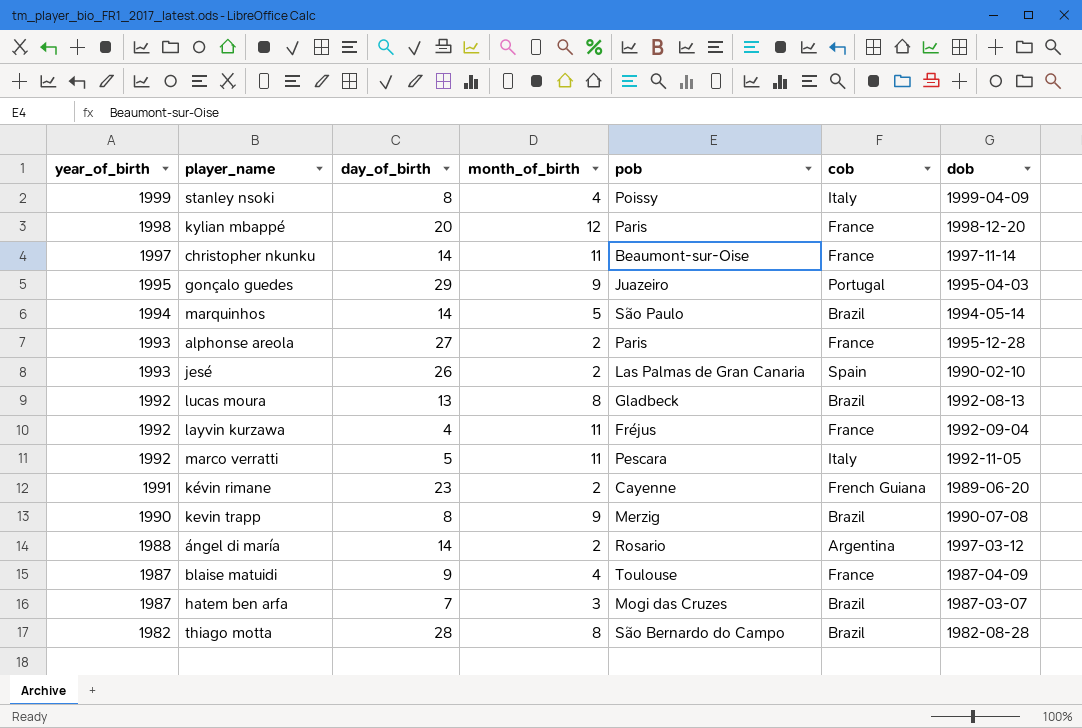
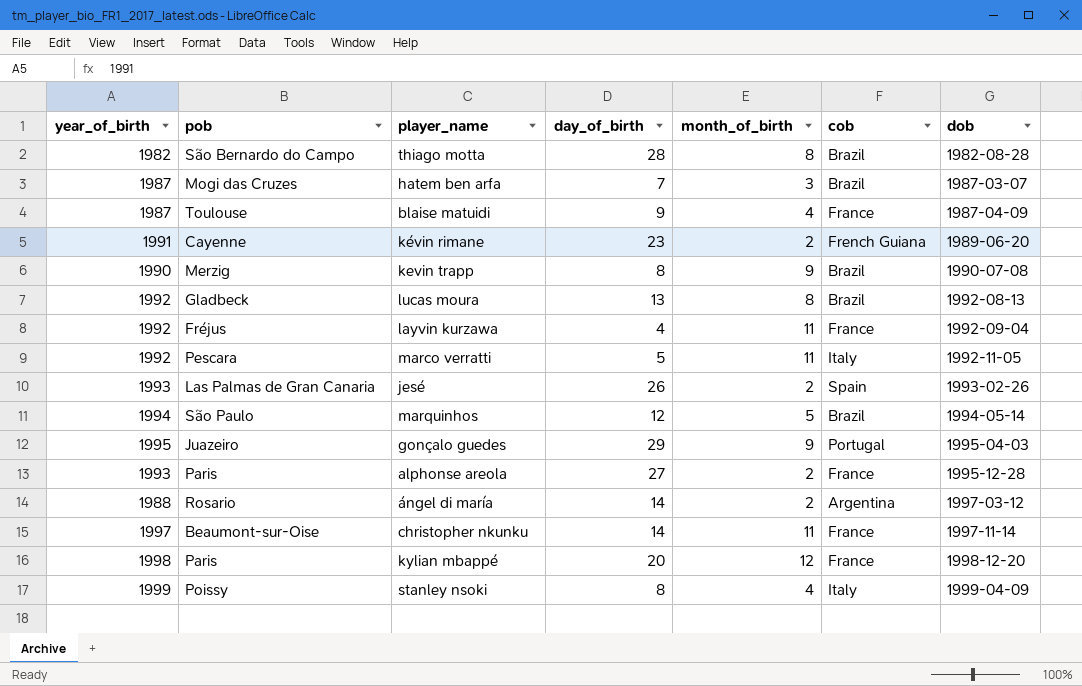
row order: year_of_birth descending -> dob ascending
column pob | position: 5 -> 2
jesé | dob: 1990-02-10 -> 1993-02-26
marquinhos | day_of_birth: 14 -> 12

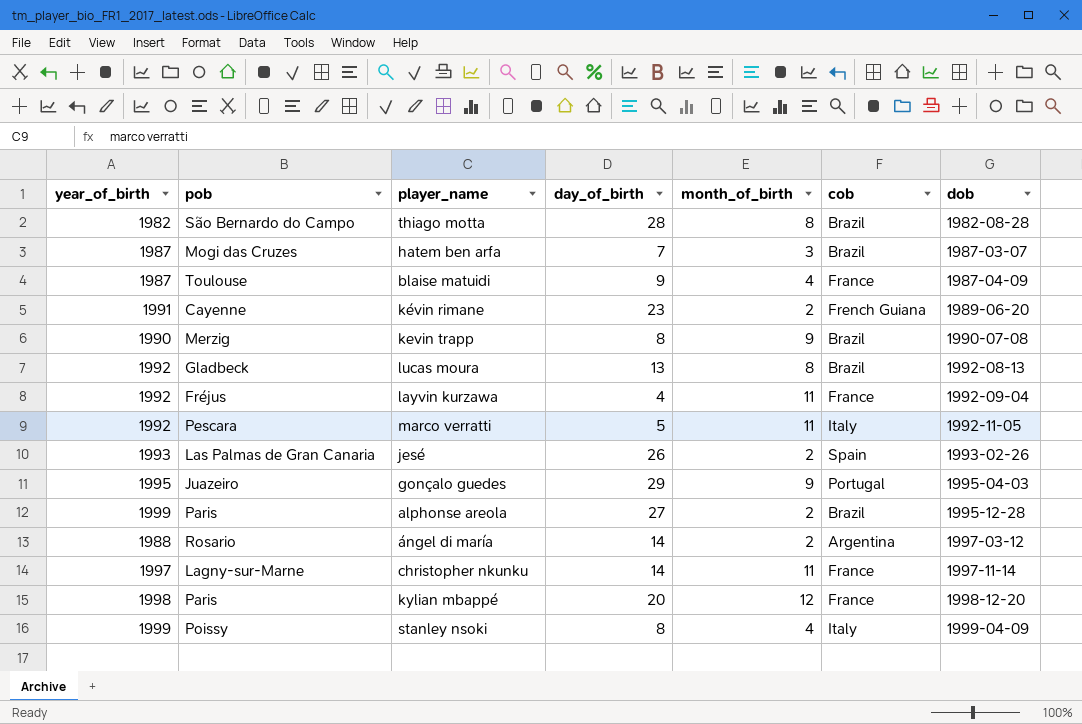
row marquinhos: 1994 | São Paulo | 12 | 5 | Brazil | 1994-05-14 -> none
alphonse areola | year_of_birth: 1993 -> 1999
alphonse areola | cob: France -> Brazil
christopher nkunku | pob: Beaumont-sur-Oise -> Lagny-sur-Marne

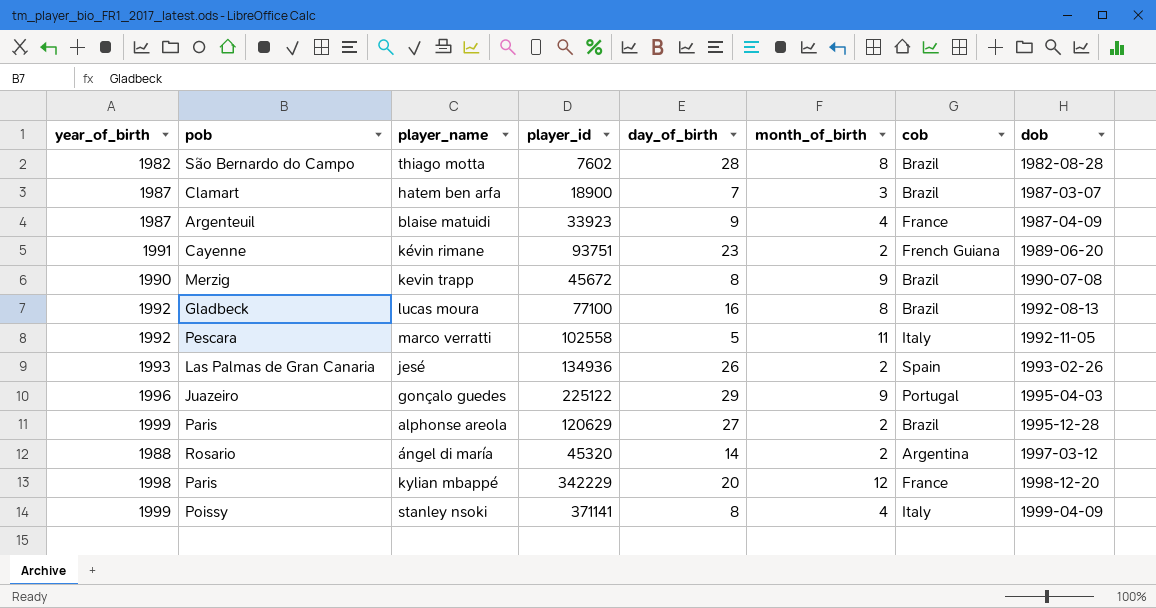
column player_id | position: none -> 4
row layvin kurzawa: 1992 | Fréjus | 4 | 11 | France | 1992-09-04 -> none
row christopher nkunku: 1997 | Lagny-sur-Marne | 14 | 11 | France | 1997-11-14 -> none
hatem ben arfa | pob: Mogi das Cruzes -> Clamart
blaise matuidi | pob: Toulouse -> Argenteuil
lucas moura | day_of_birth: 13 -> 16
gonçalo guedes | year_of_birth: 1995 -> 1996

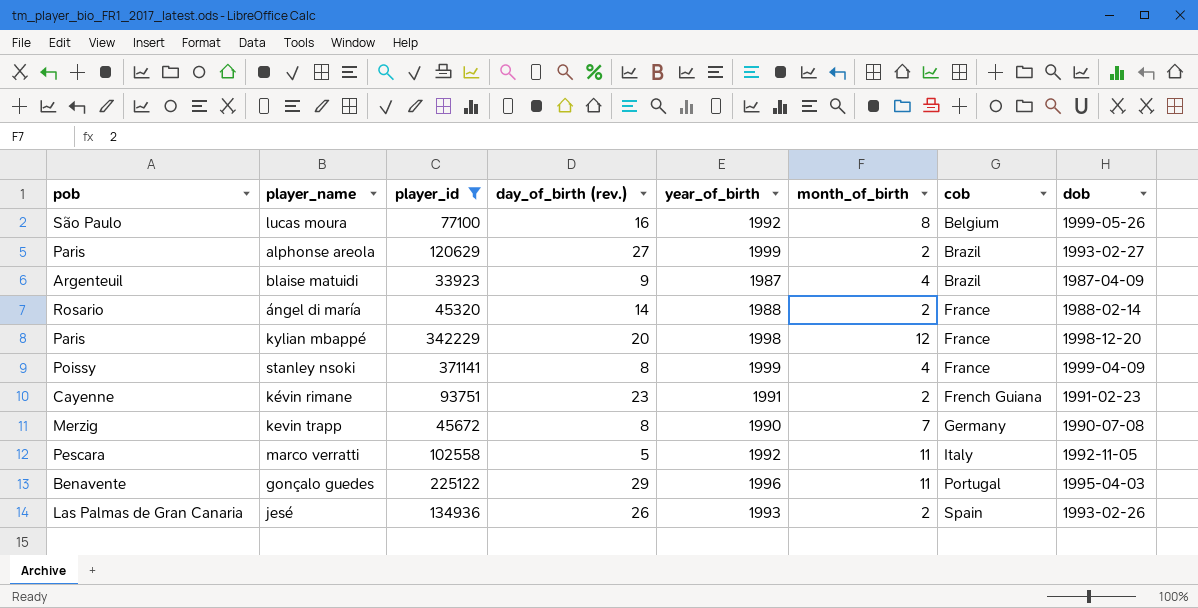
filter: none -> player_id >= 33923
row order: dob ascending -> cob ascending
column name: day_of_birth -> day_of_birth (rev.)
column year_of_birth | position: 1 -> 5
lucas moura | pob: Gladbeck -> São Paulo
lucas moura | cob: Brazil -> Belgium
lucas moura | dob: 1992-08-13 -> 1999-05-26
alphonse areola | dob: 1995-12-28 -> 1993-02-27
blaise matuidi | cob: France -> Brazil
ángel di maría | cob: Argentina -> France
ángel di maría | dob: 1997-03-12 -> 1988-02-14
stanley nsoki | cob: Italy -> France
kévin rimane | dob: 1989-06-20 -> 1991-02-23
kevin trapp | month_of_birth: 9 -> 7
kevin trapp | cob: Brazil -> Germany
gonçalo guedes | pob: Juazeiro -> Benavente
gonçalo guedes | month_of_birth: 9 -> 11

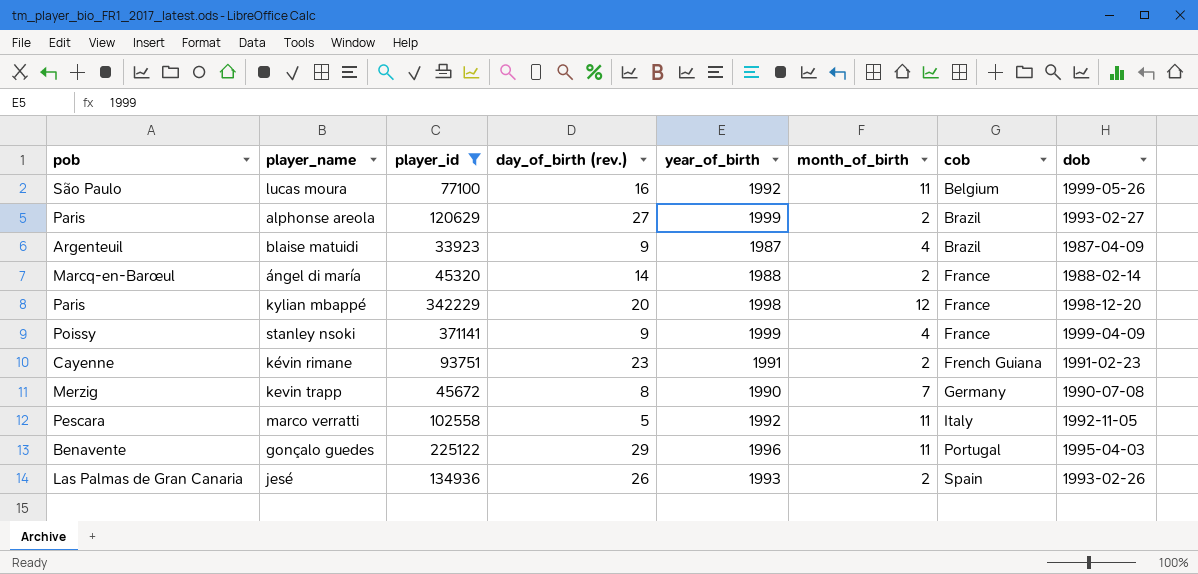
lucas moura | month_of_birth: 8 -> 11
ángel di maría | pob: Rosario -> Marcq-en-Barœul
stanley nsoki | day_of_birth (rev.): 8 -> 9

